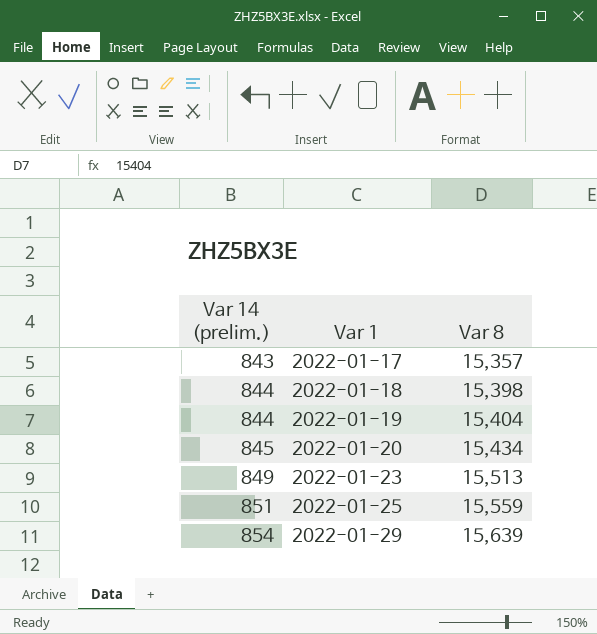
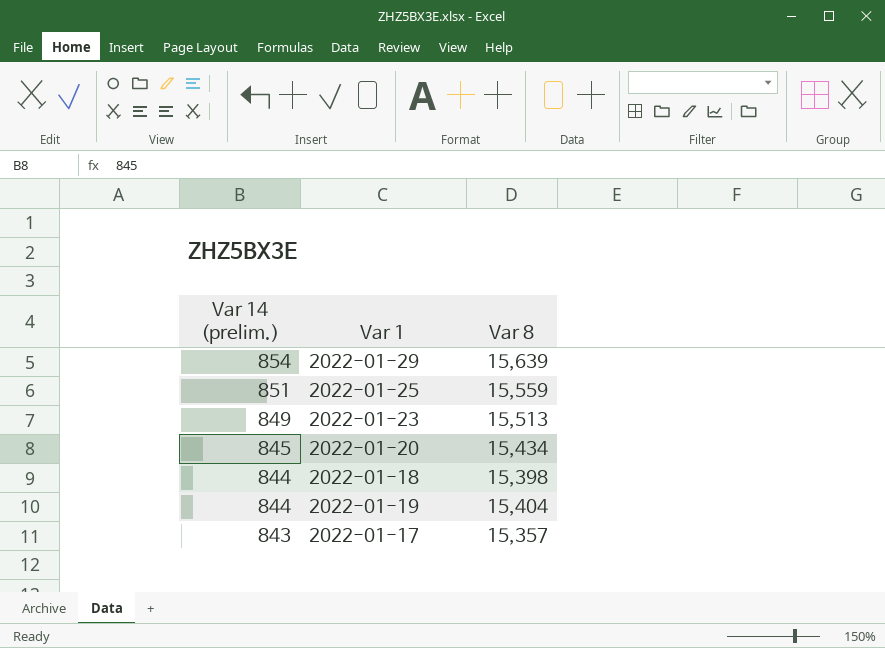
row order: Var 14 (prelim.) ascending -> Var 14 (prelim.) descending

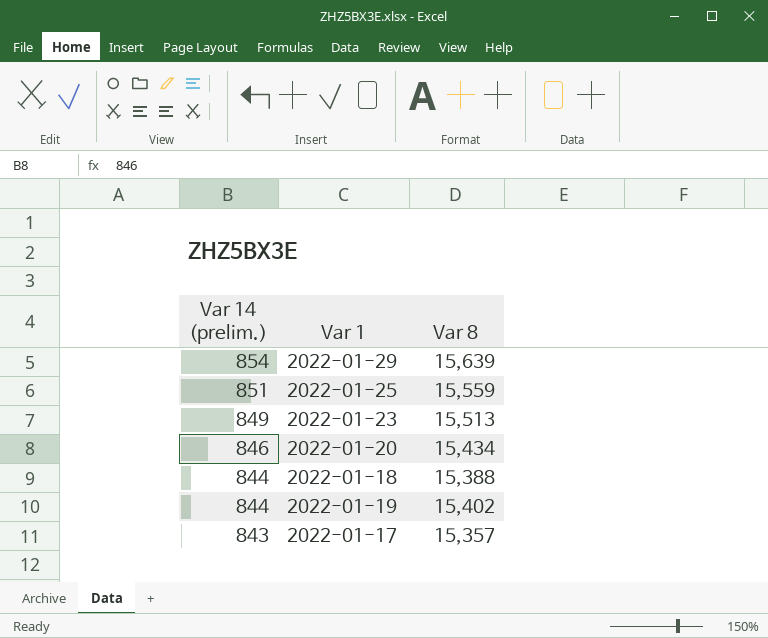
2022-01-20 | Var 14 (prelim.): 845 -> 846
2022-01-18 | Var 8: 15,398 -> 15,388
2022-01-19 | Var 8: 15,404 -> 15,402

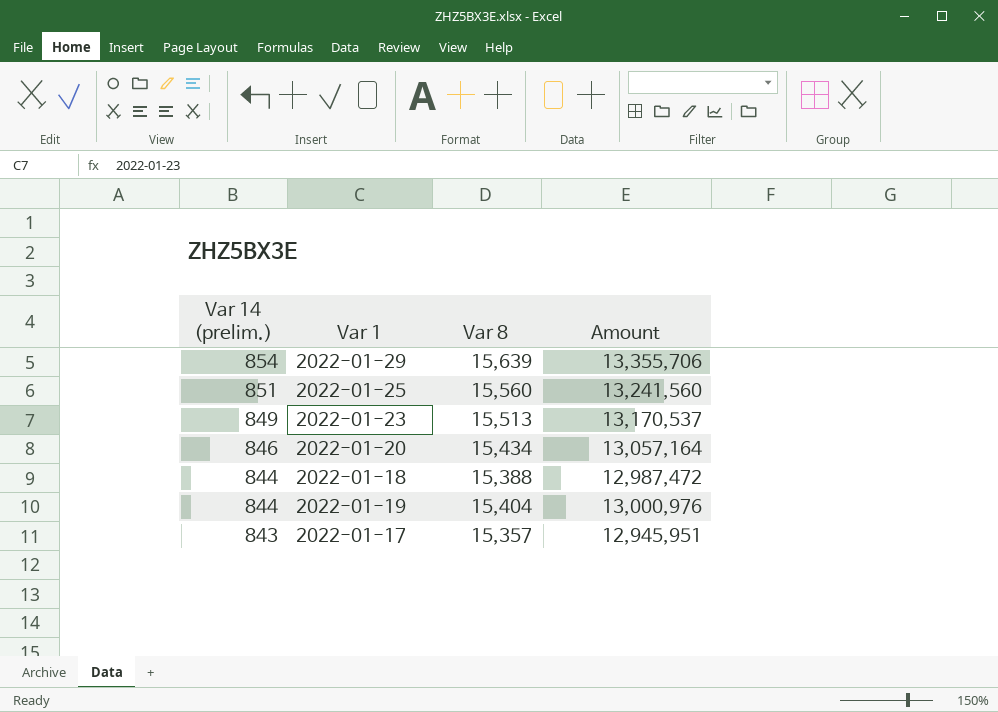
column Amount | formula: none -> [Var 14 (prelim.)] * [Var 8]
2022-01-25 | Var 8: 15,559 -> 15,560
2022-01-19 | Var 8: 15,402 -> 15,404

